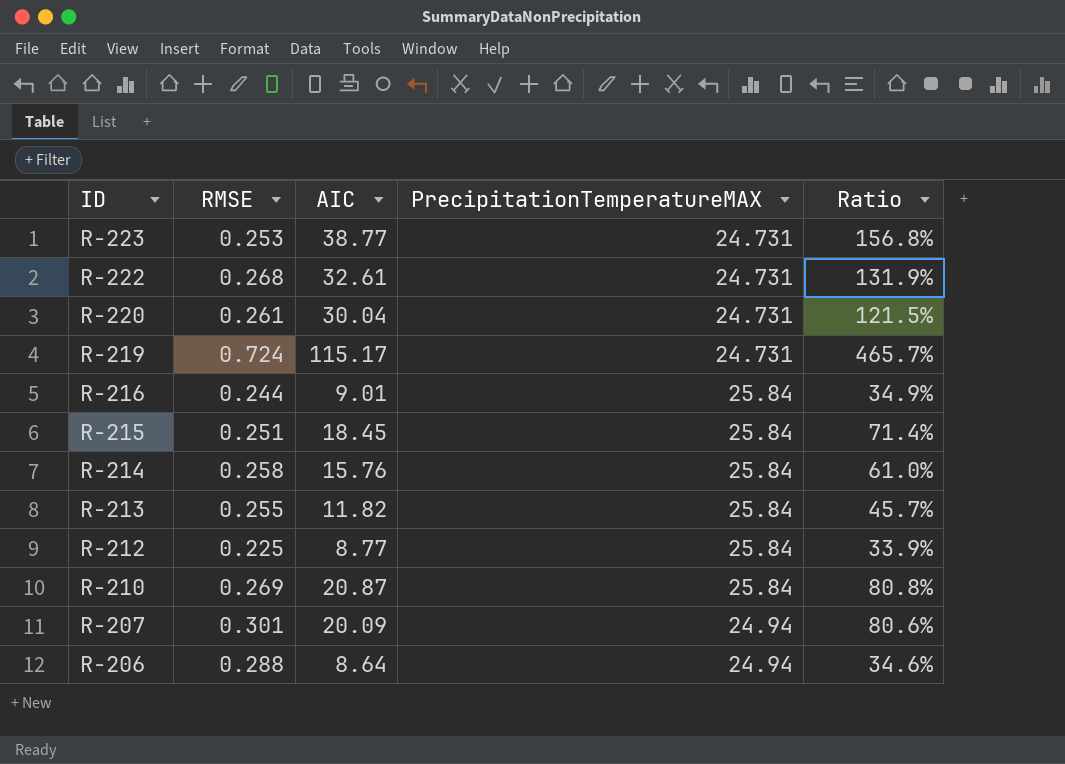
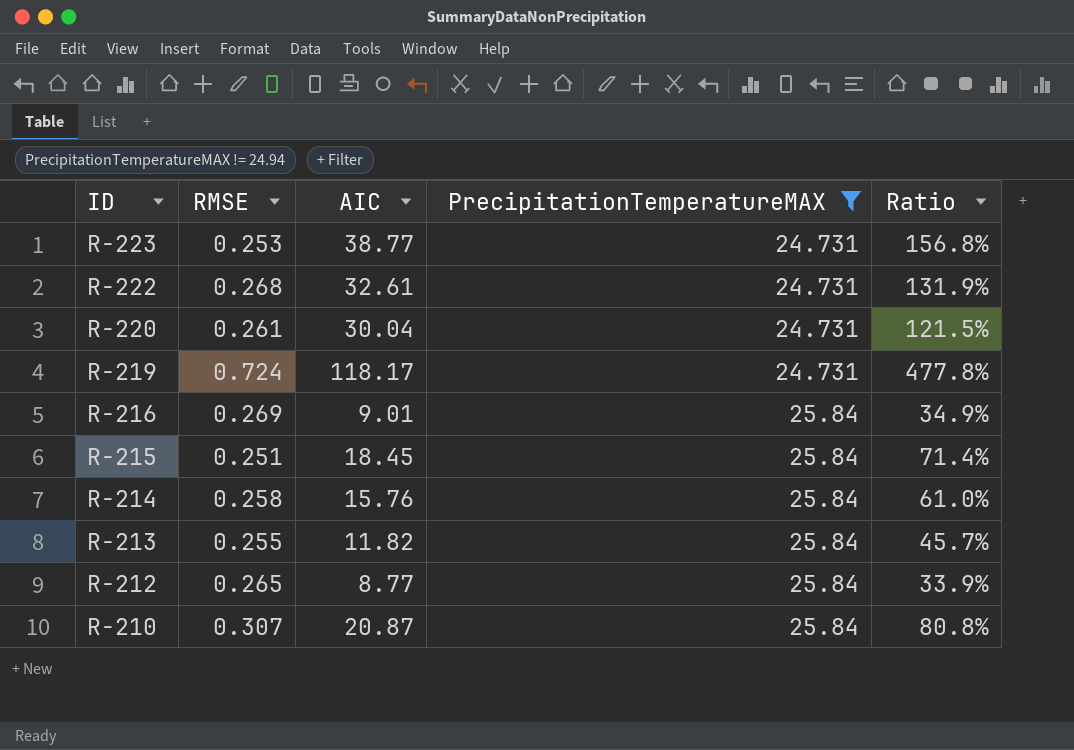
filter: none -> PrecipitationTemperatureMAX != 24.94
R-219 | AIC: 115.17 -> 118.17
R-219 | Ratio: 465.7% -> 477.8%
R-216 | RMSE: 0.244 -> 0.269
R-212 | RMSE: 0.225 -> 0.265
R-210 | RMSE: 0.269 -> 0.307

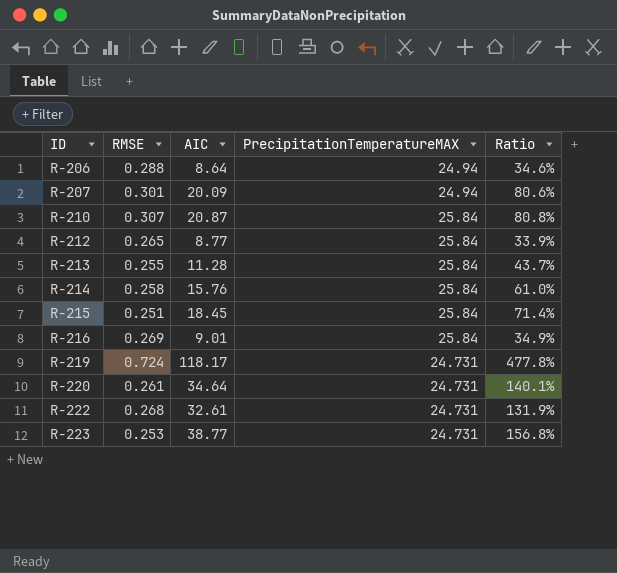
filter: PrecipitationTemperatureMAX != 24.94 -> none
row order: ID descending -> ID ascending
R-213 | AIC: 11.82 -> 11.28
R-213 | Ratio: 45.7% -> 43.7%
R-220 | AIC: 30.04 -> 34.64
R-220 | Ratio: 121.5% -> 140.1%

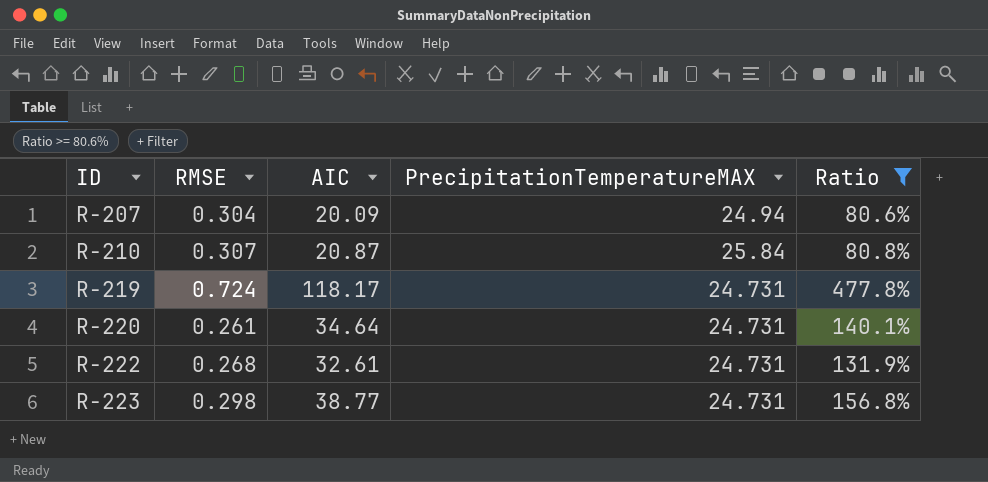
filter: none -> Ratio >= 80.6%
R-207 | RMSE: 0.301 -> 0.304
R-223 | RMSE: 0.253 -> 0.298

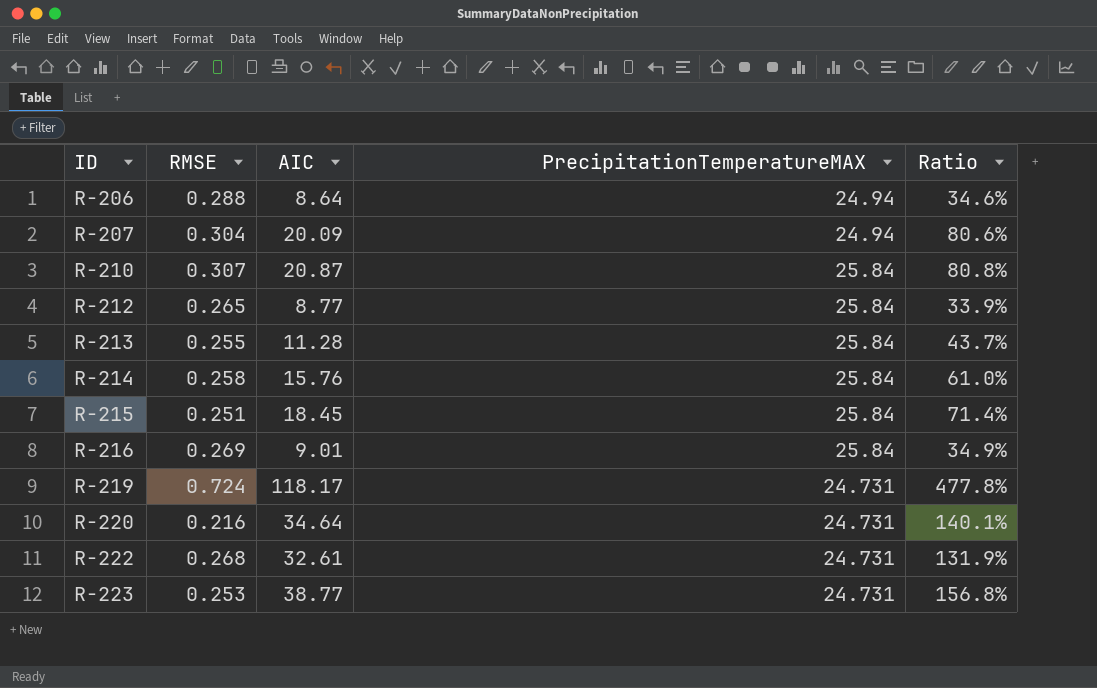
filter: Ratio >= 80.6% -> none
R-220 | RMSE: 0.261 -> 0.216
R-223 | RMSE: 0.298 -> 0.253

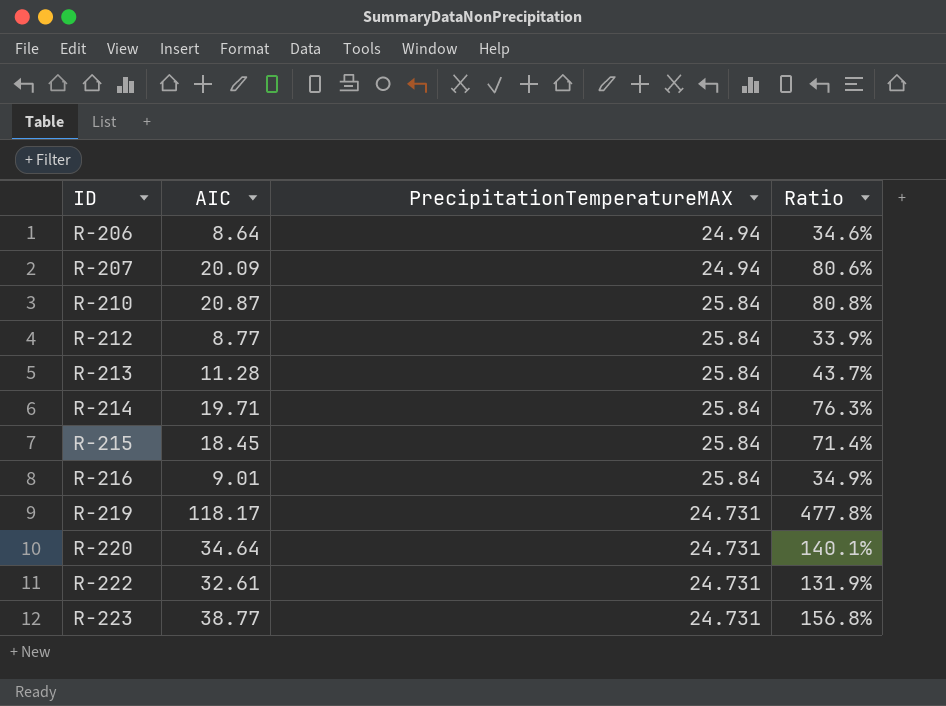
column RMSE | position: 2 -> none
R-214 | AIC: 15.76 -> 19.71
R-214 | Ratio: 61.0% -> 76.3%

